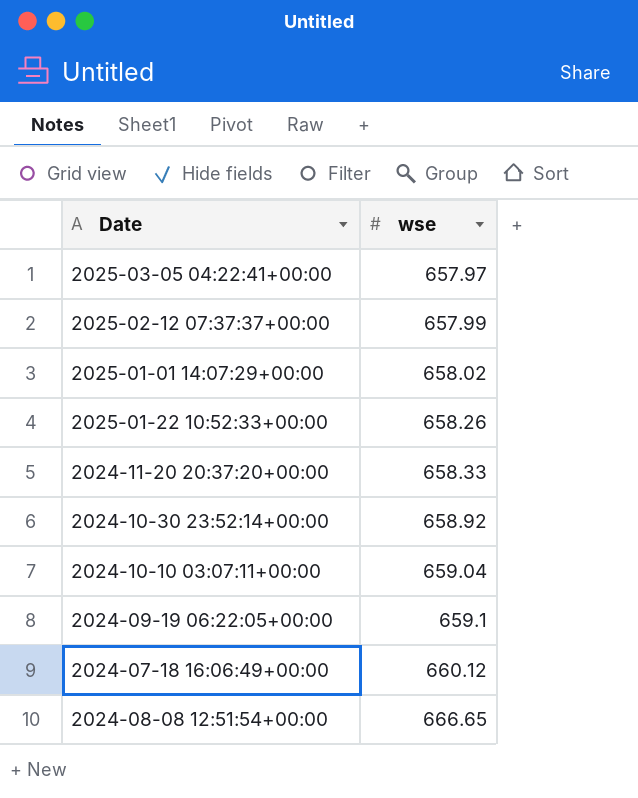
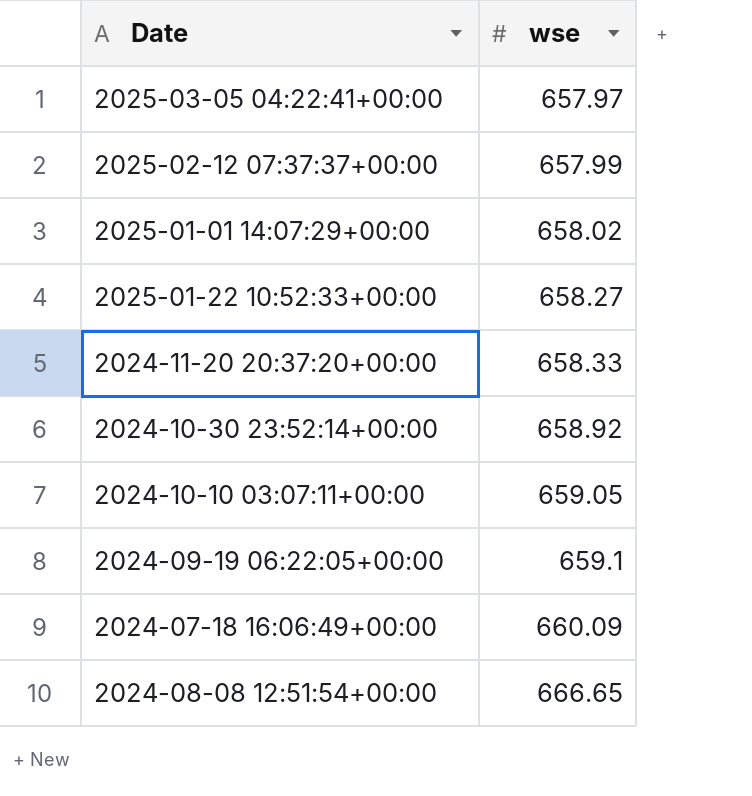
2025-01-22 10:52:33+00:00 | wse: 658.26 -> 658.27
2024-10-10 03:07:11+00:00 | wse: 659.04 -> 659.05
2024-07-18 16:06:49+00:00 | wse: 660.12 -> 660.09

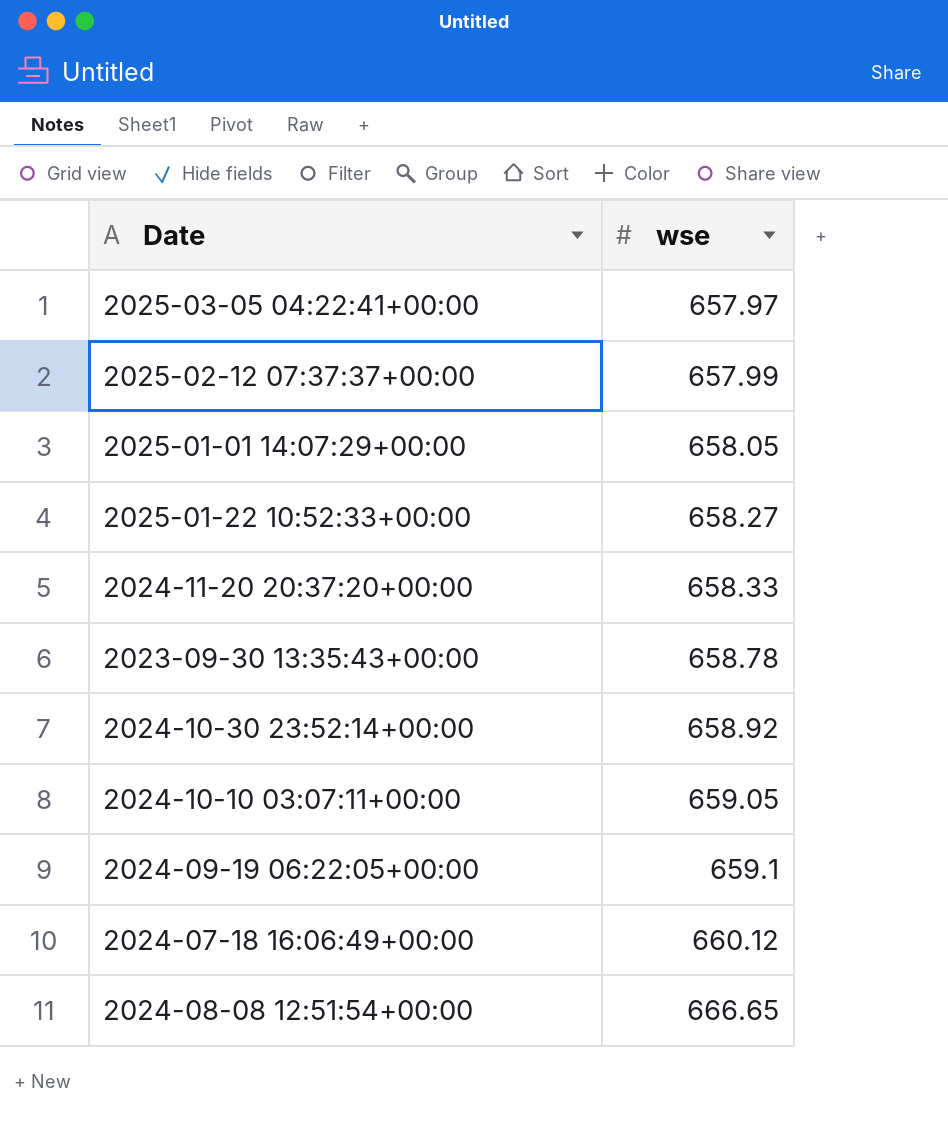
2025-01-01 14:07:29+00:00 | wse: 658.02 -> 658.05
row 2023-09-30 13:35:43+00:00: none -> 658.78
2024-07-18 16:06:49+00:00 | wse: 660.09 -> 660.12

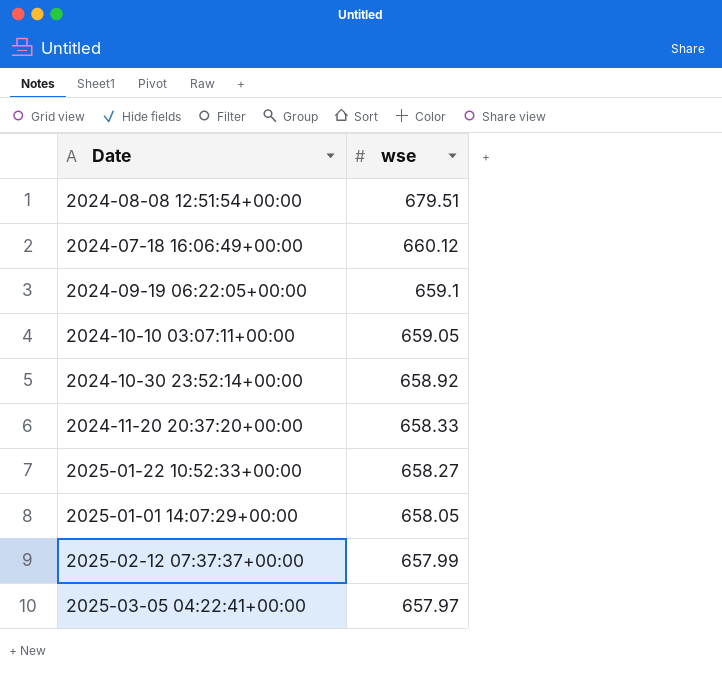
row order: wse ascending -> wse descending
row 2023-09-30 13:35:43+00:00: 658.78 -> none
2024-08-08 12:51:54+00:00 | wse: 666.65 -> 679.51

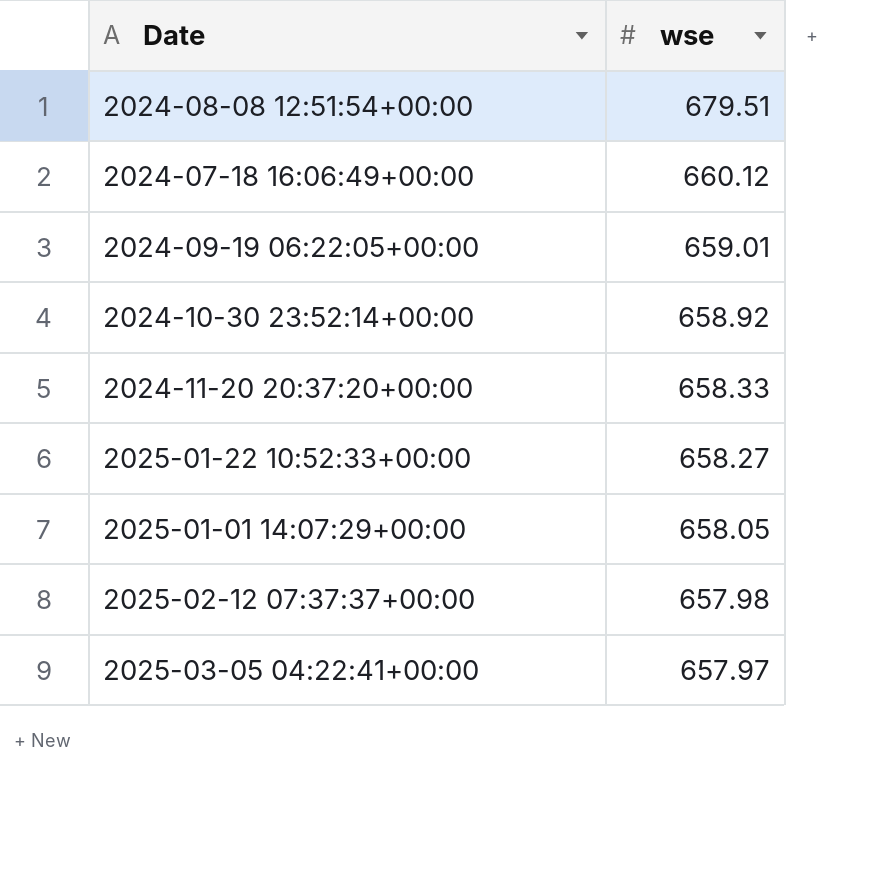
row 2024-10-10 03:07:11+00:00: 659.05 -> none
2024-09-19 06:22:05+00:00 | wse: 659.1 -> 659.01
2025-02-12 07:37:37+00:00 | wse: 657.99 -> 657.98

